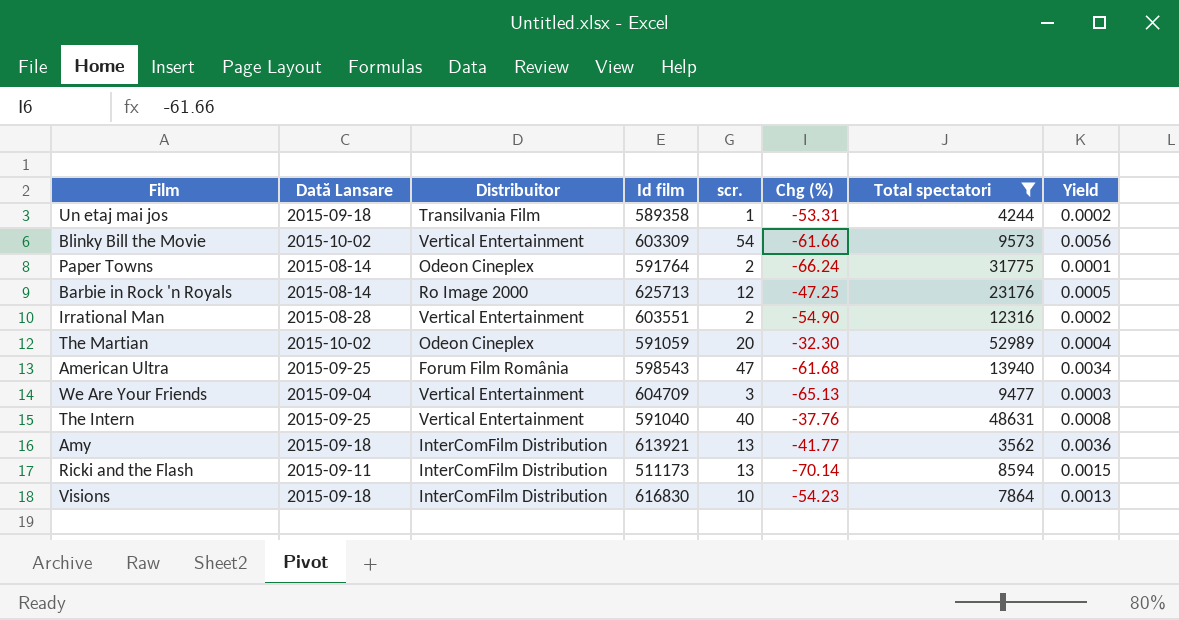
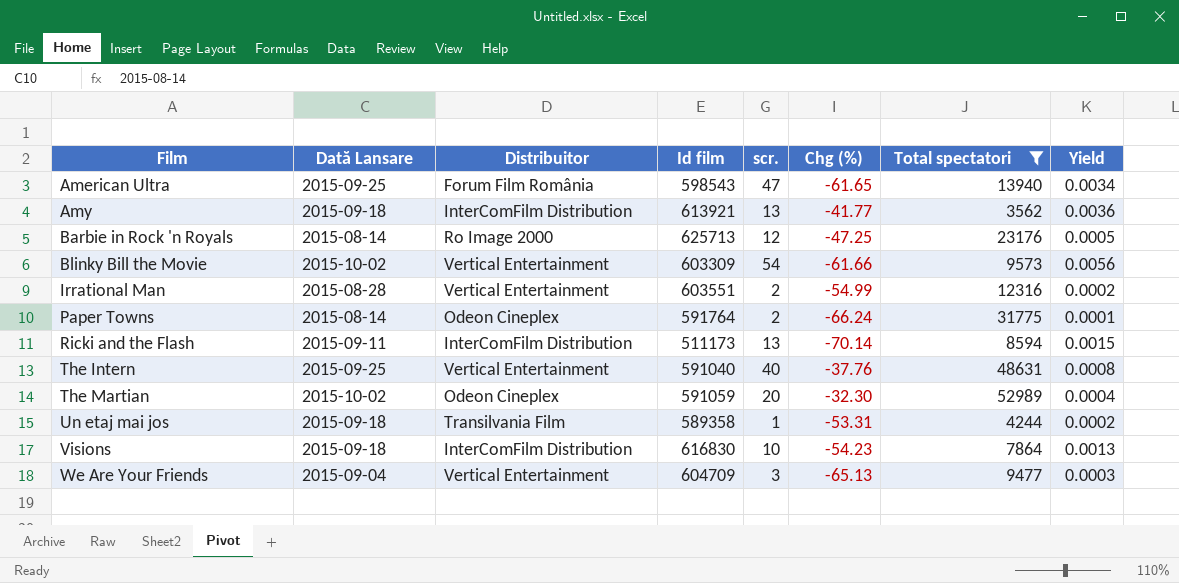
row order: none -> Film ascending
American Ultra | Chg (%): -61.68 -> -61.65
Irrational Man | Chg (%): -54.90 -> -54.99

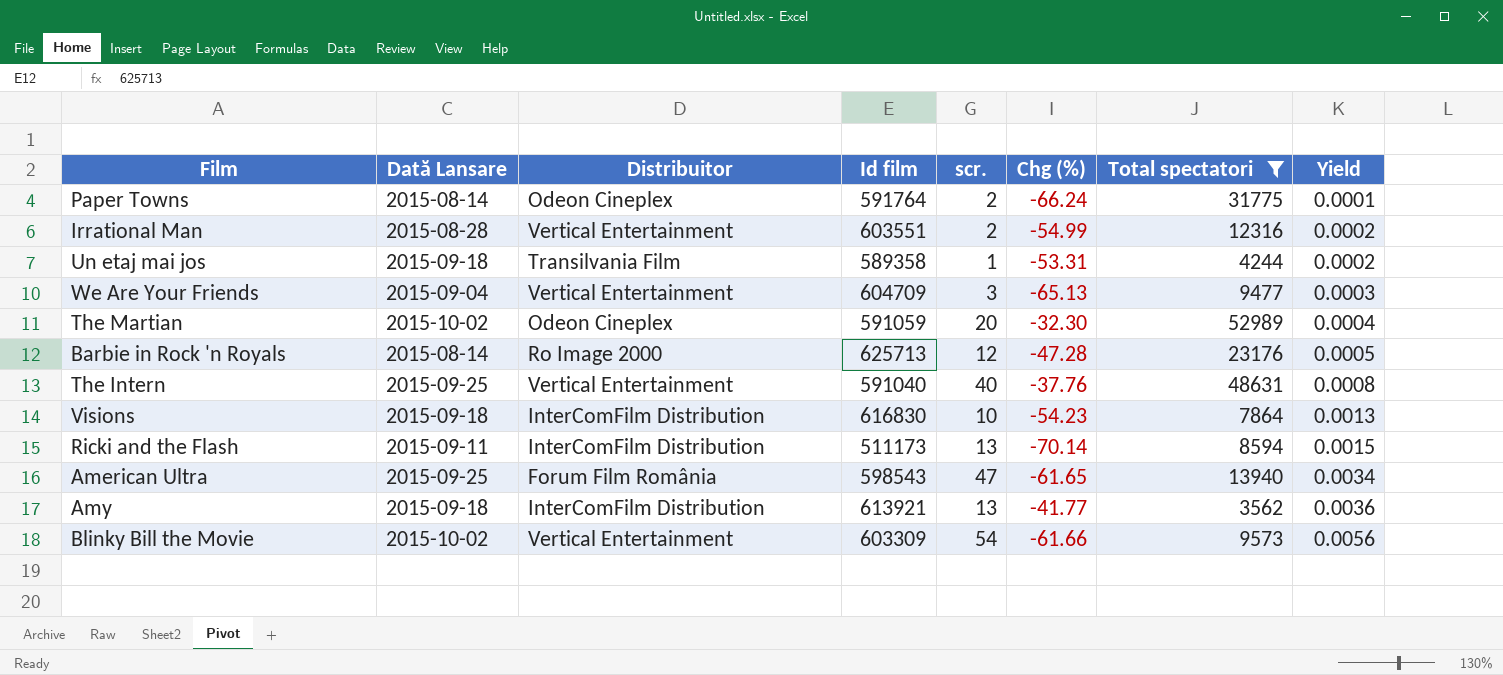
row order: Film ascending -> Yield ascending
Barbie in Rock 'n Royals | Chg (%): -47.25 -> -47.28

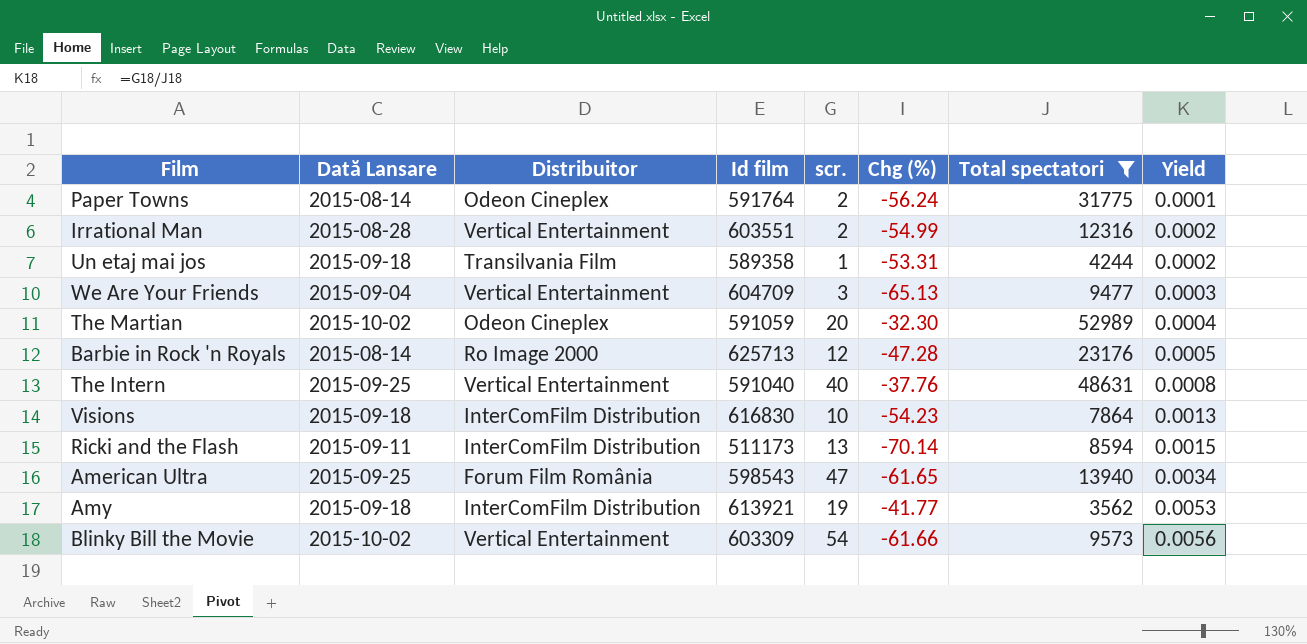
Paper Towns | Chg (%): -66.24 -> -56.24
Amy | scr.: 13 -> 19
Amy | Yield: 0.0036 -> 0.0053

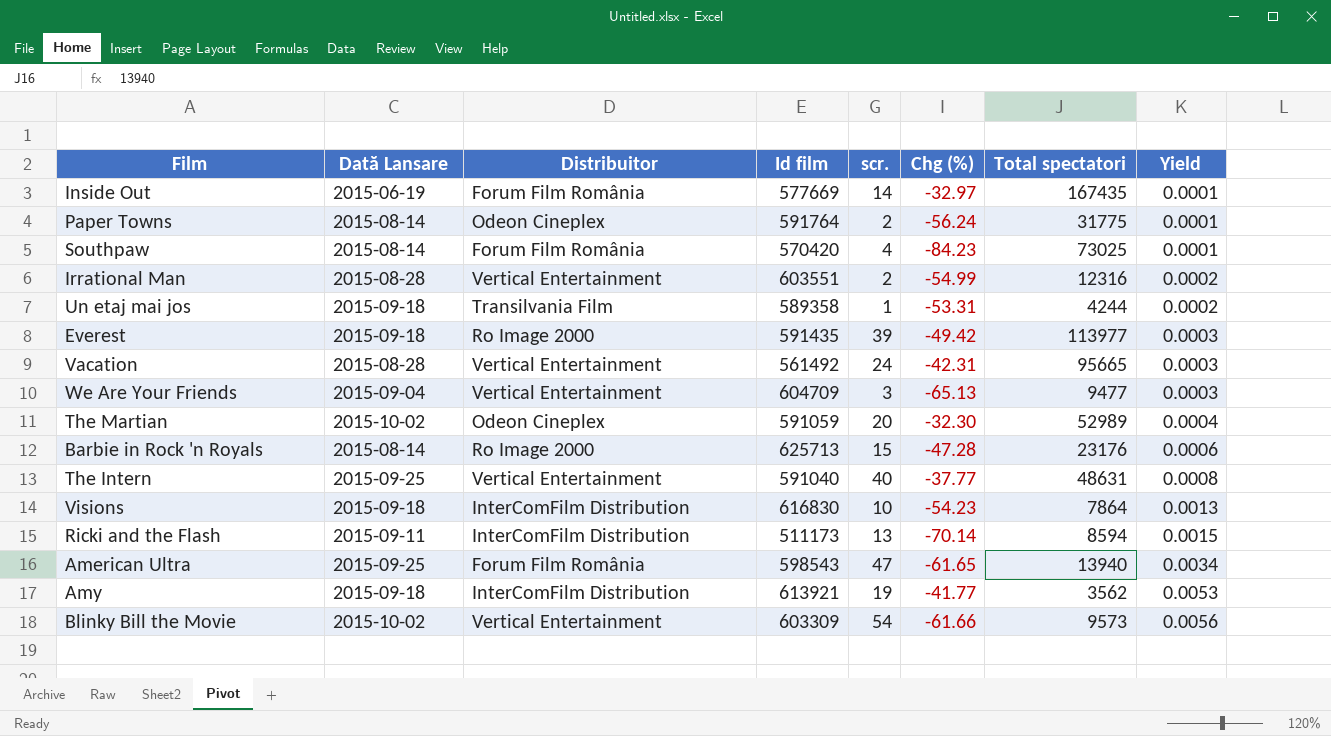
filter: Total spectatori <= 52989 -> none
Barbie in Rock 'n Royals | scr.: 12 -> 15
Barbie in Rock 'n Royals | Yield: 0.0005 -> 0.0006
The Intern | Chg (%): -37.76 -> -37.77

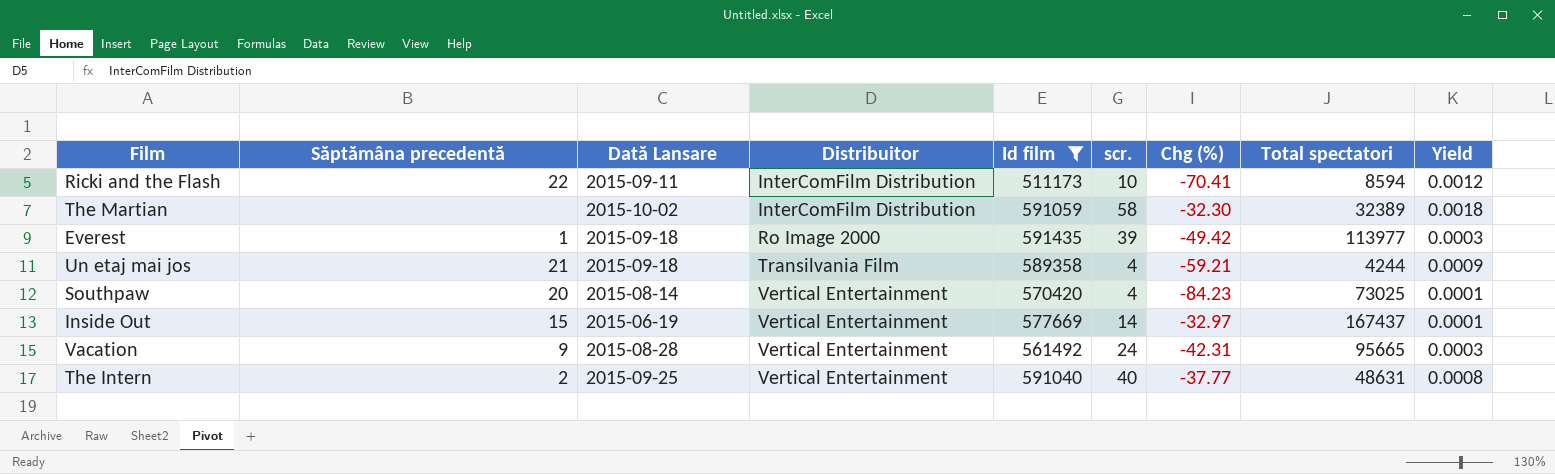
filter: none -> Id film <= 591435
row order: Yield ascending -> Distribuitor ascending
column Săptămâna precedentă | position: none -> 2
Ricki and the Flash | scr.: 13 -> 10
Ricki and the Flash | Chg (%): -70.14 -> -70.41
Ricki and the Flash | Yield: 0.0015 -> 0.0012
The Martian | Distribuitor: Odeon Cineplex -> InterComFilm Distribution
The Martian | scr.: 20 -> 58
The Martian | Total spectatori: 52989 -> 32389
The Martian | Yield: 0.0004 -> 0.0018
Un etaj mai jos | scr.: 1 -> 4
Un etaj mai jos | Chg (%): -53.31 -> -59.21
Un etaj mai jos | Yield: 0.0002 -> 0.0009
Southpaw | Distribuitor: Forum Film România -> Vertical Entertainment
Inside Out | Distribuitor: Forum Film România -> Vertical Entertainment
Inside Out | Total spectatori: 167435 -> 167437

